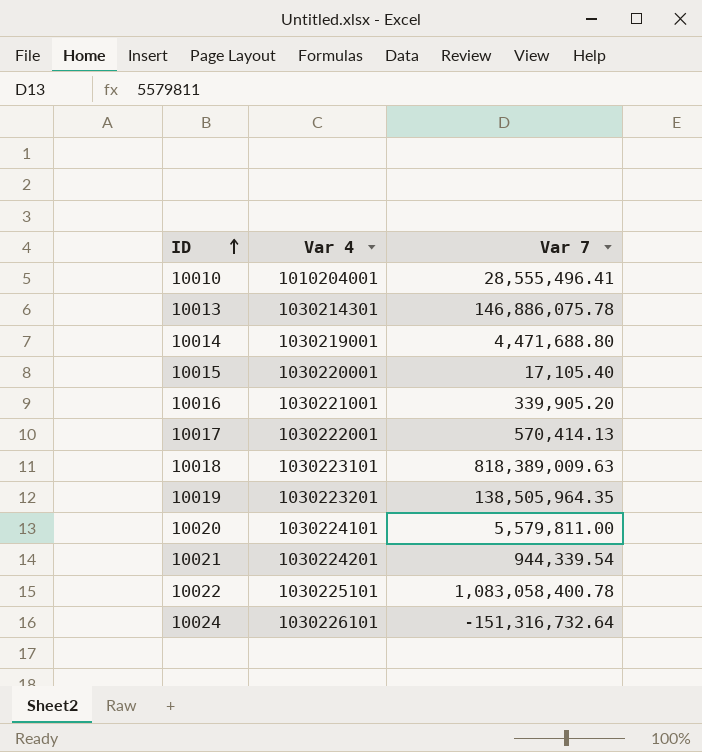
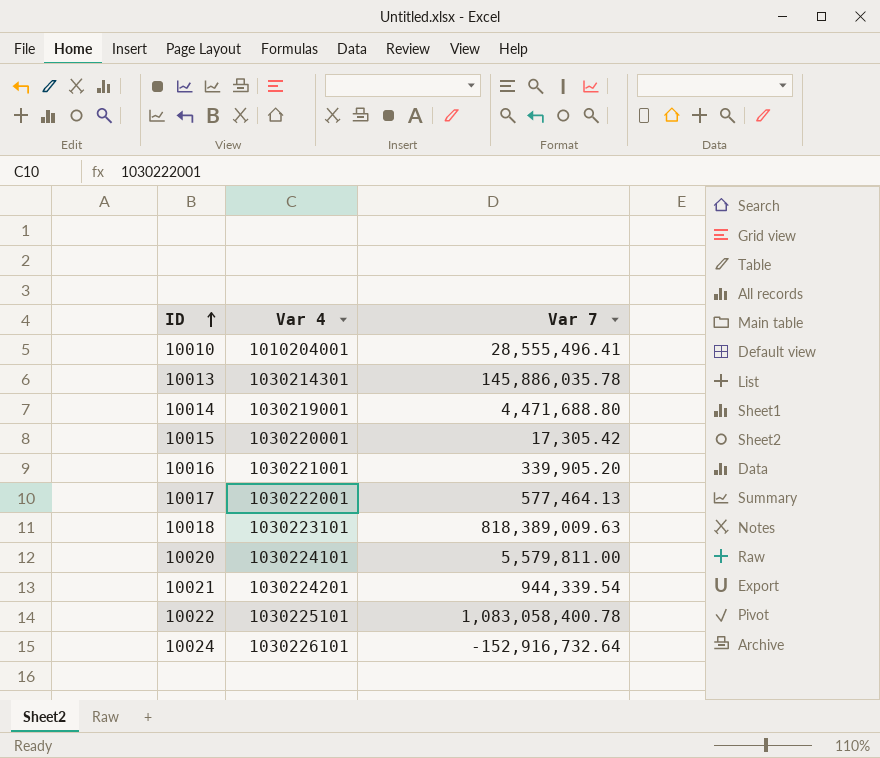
row 10019: 1030223201 | 138,505,964.35 -> none
10013 | Var 7: 146,886,075.78 -> 145,886,035.78
10015 | Var 7: 17,105.40 -> 17,305.42
10017 | Var 7: 570,414.13 -> 577,464.13
10024 | Var 7: -151,316,732.64 -> -152,916,732.64

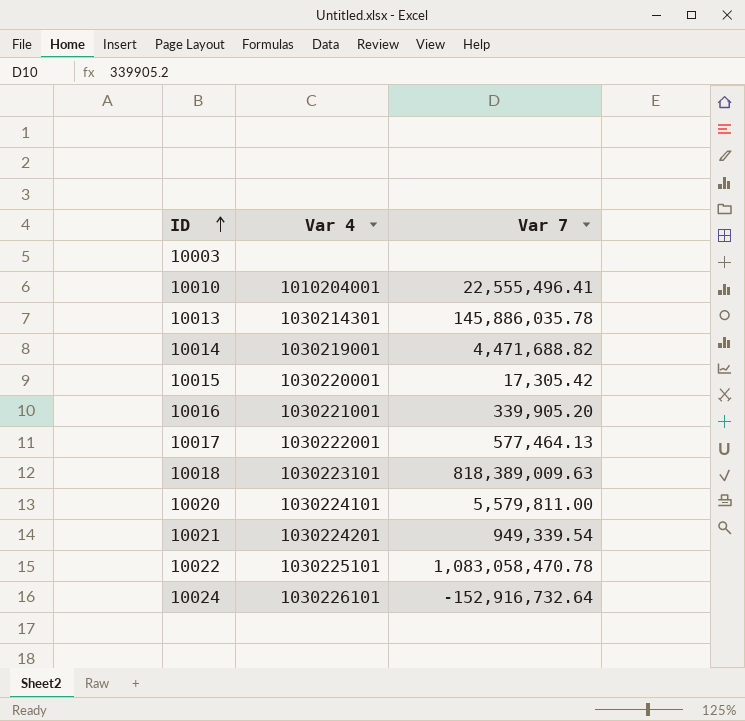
row 10003: none -> none | none
10010 | Var 7: 28,555,496.41 -> 22,555,496.41
10014 | Var 7: 4,471,688.80 -> 4,471,688.82
10021 | Var 7: 944,339.54 -> 949,339.54
10022 | Var 7: 1,083,058,400.78 -> 1,083,058,470.78

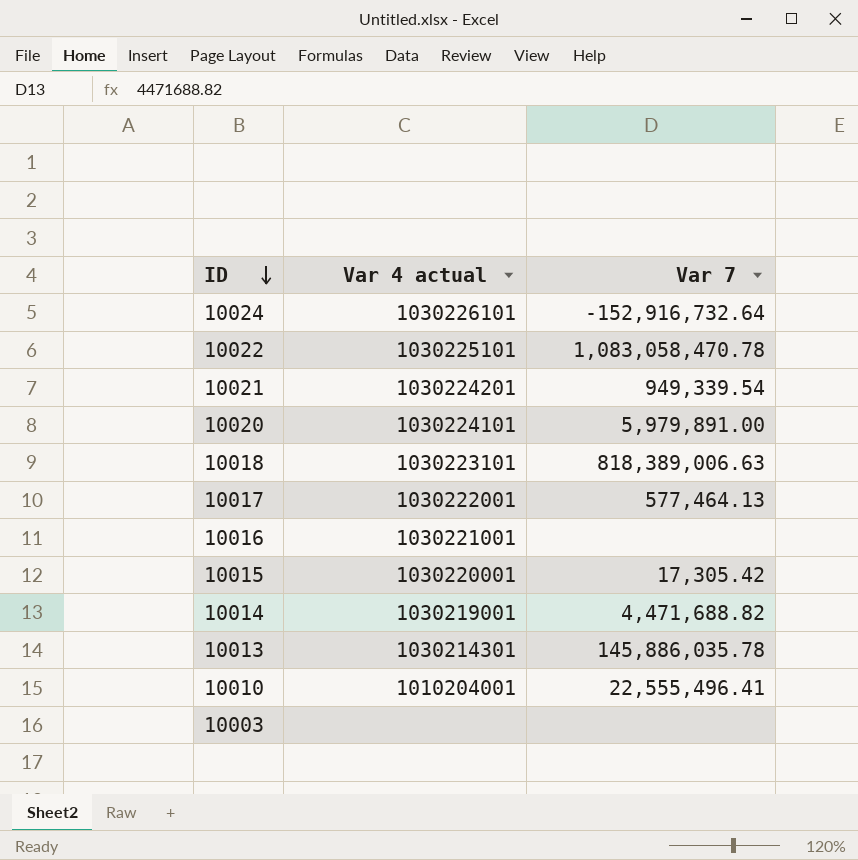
row order: ID ascending -> ID descending
column name: Var 4 -> Var 4 actual
10020 | Var 7: 5,579,811.00 -> 5,979,891.00
10018 | Var 7: 818,389,009.63 -> 818,389,006.63
10016 | Var 7: 339,905.20 -> none

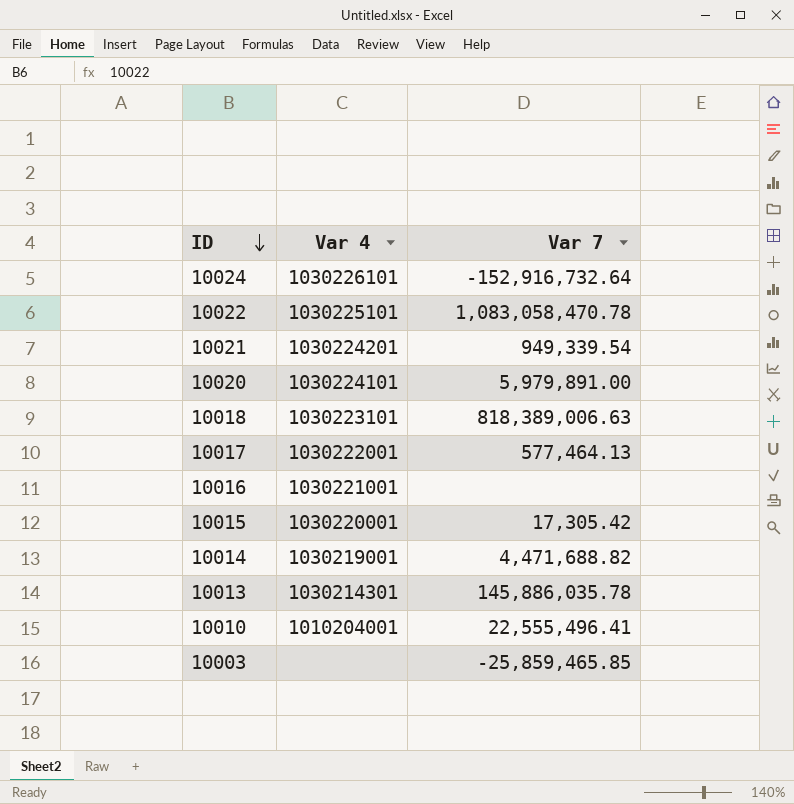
column name: Var 4 actual -> Var 4
10003 | Var 7: none -> -25,859,465.85

